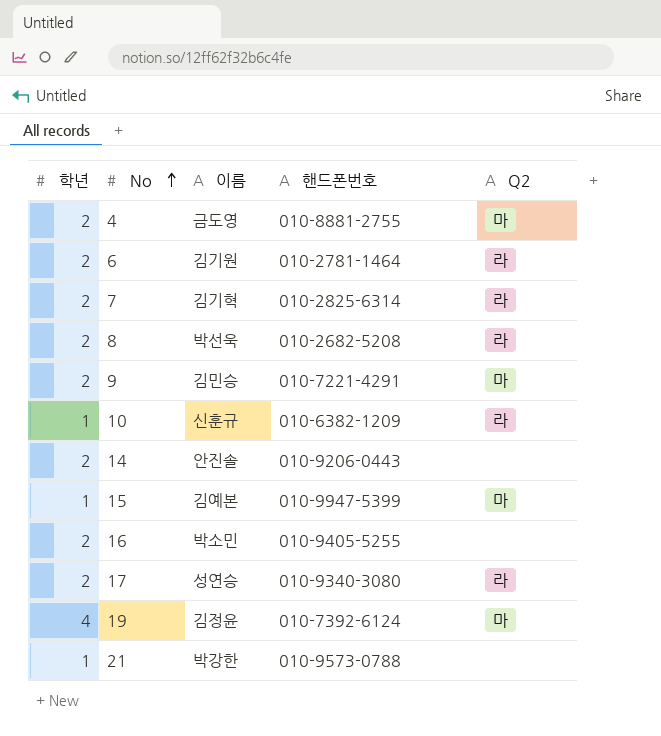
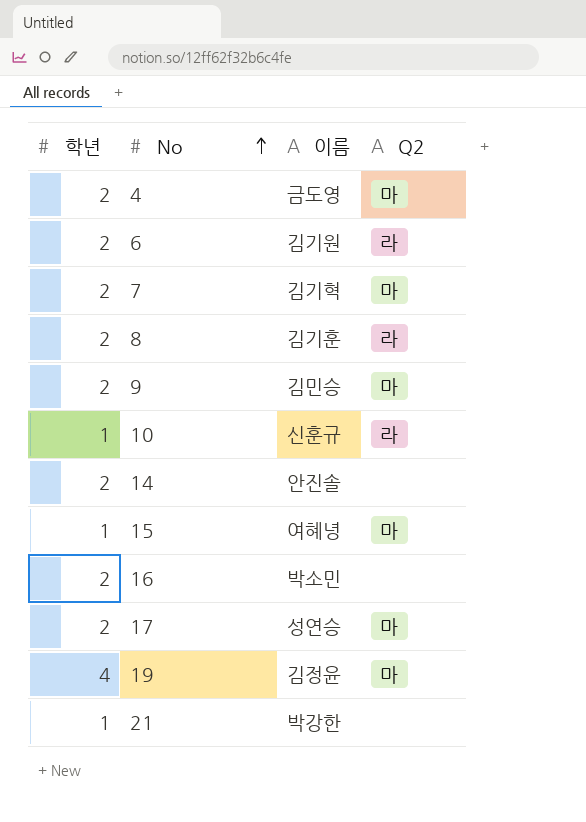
column 핸드폰번호 | position: 4 -> none
7 | Q2: 라 -> 마
8 | 이름: 박선욱 -> 김기훈
15 | 이름: 김예본 -> 여혜녕
17 | Q2: 라 -> 마

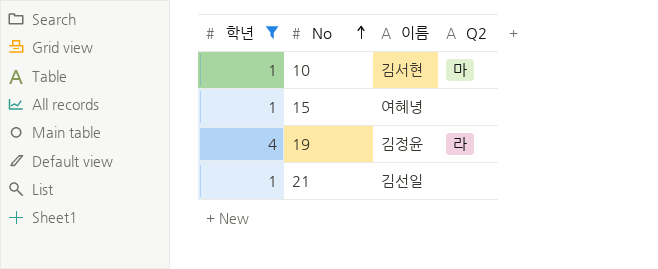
filter: none -> 학년 != 2
10 | 이름: 신훈규 -> 김서현
10 | Q2: 라 -> 마
15 | Q2: 마 -> none
19 | Q2: 마 -> 라
21 | 이름: 박강한 -> 김선일

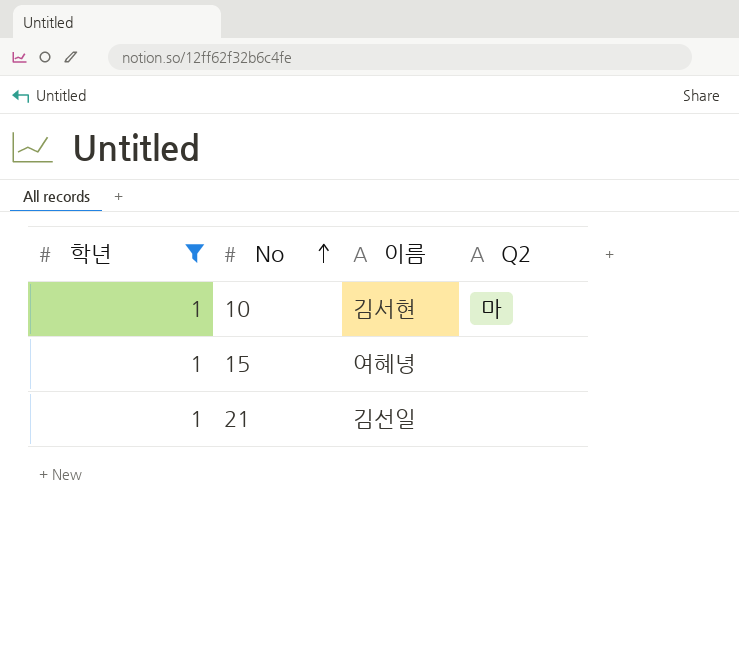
row 19: 4 | 김정윤 | 라 -> none

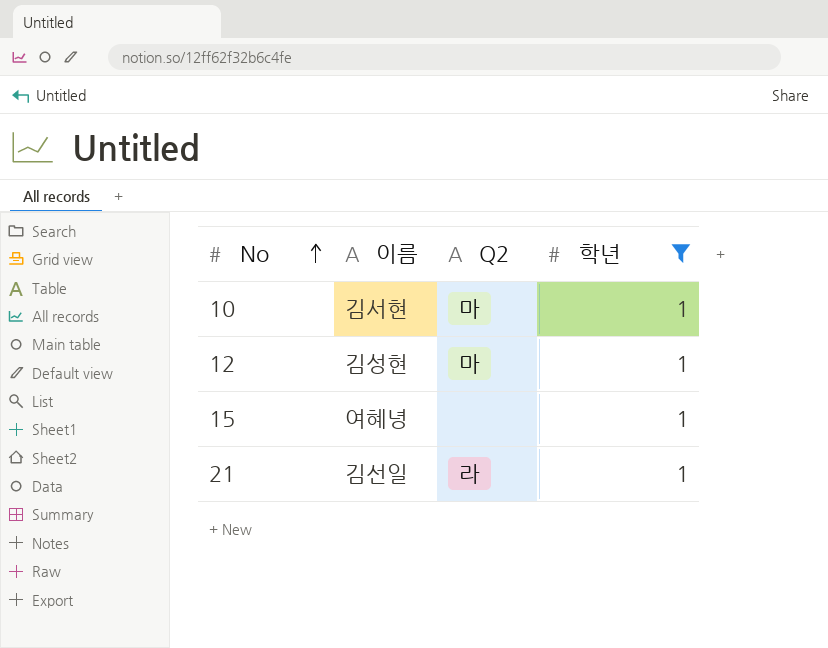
column 학년 | position: 1 -> 4
row 12: none -> 김성현 | 마 | 1
21 | Q2: none -> 라

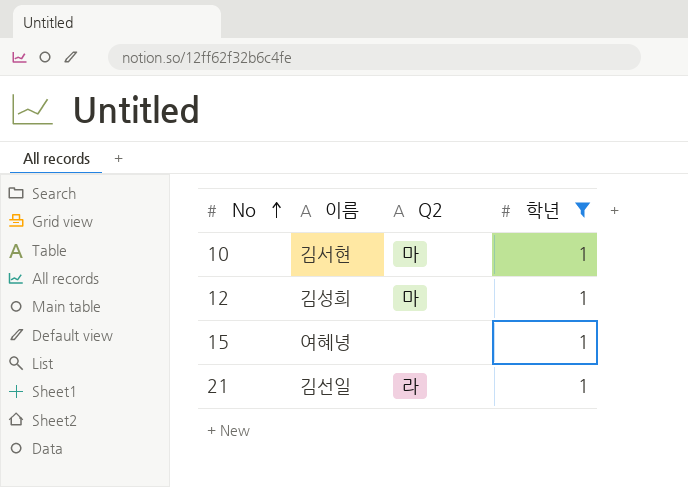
12 | 이름: 김성현 -> 김성희

